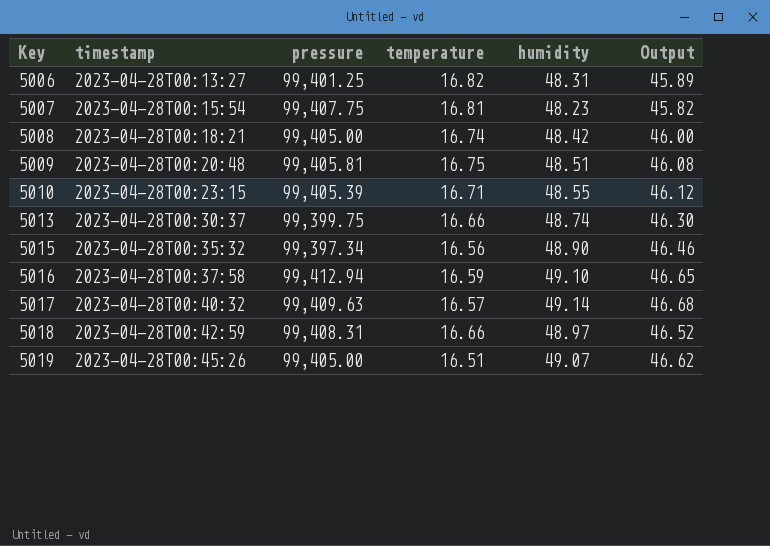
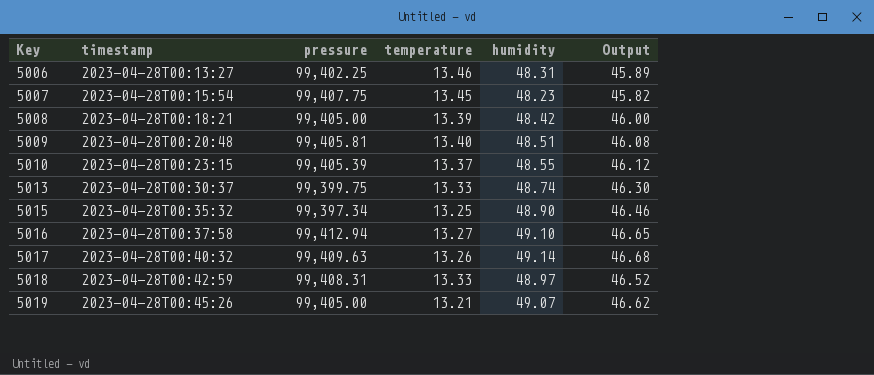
5006 | pressure: 99,401.25 -> 99,402.25
5006 | temperature: 16.82 -> 13.46
5007 | temperature: 16.81 -> 13.45
5008 | temperature: 16.74 -> 13.39
5009 | temperature: 16.75 -> 13.40
5010 | temperature: 16.71 -> 13.37
5013 | temperature: 16.66 -> 13.33
5015 | temperature: 16.56 -> 13.25
5016 | temperature: 16.59 -> 13.27
5017 | temperature: 16.57 -> 13.26
5018 | temperature: 16.66 -> 13.33
5019 | temperature: 16.51 -> 13.21

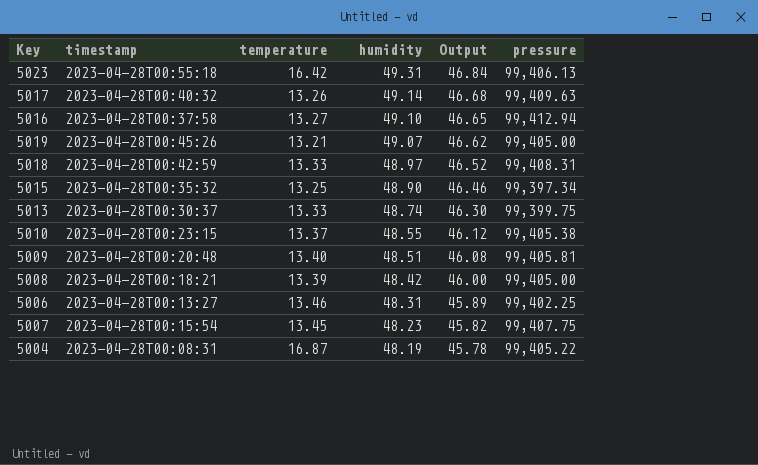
row order: Key ascending -> humidity descending
column pressure | position: 3 -> 6
row 5023: none -> 2023-04-28T00:55:18 | 16.42 | 49.31 | 46.84 | 99,406.13
5010 | pressure: 99,405.39 -> 99,405.38
row 5004: none -> 2023-04-28T00:08:31 | 16.87 | 48.19 | 45.78 | 99,405.22

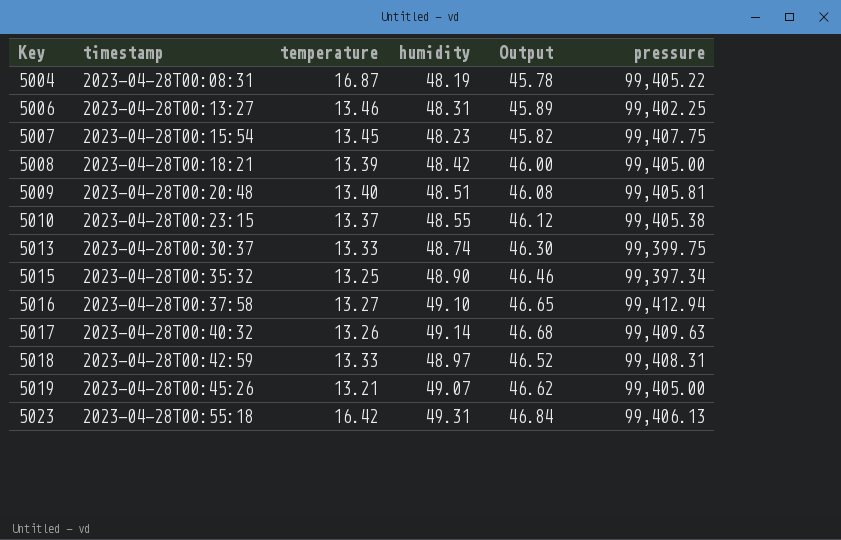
row order: humidity descending -> Key ascending

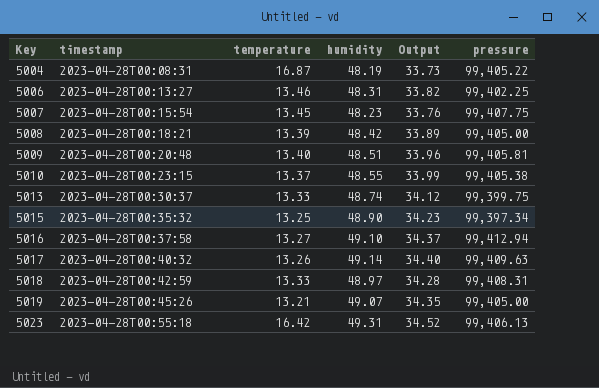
column Output | formula: [humidity] * 0.95 -> [humidity] * 0.7

